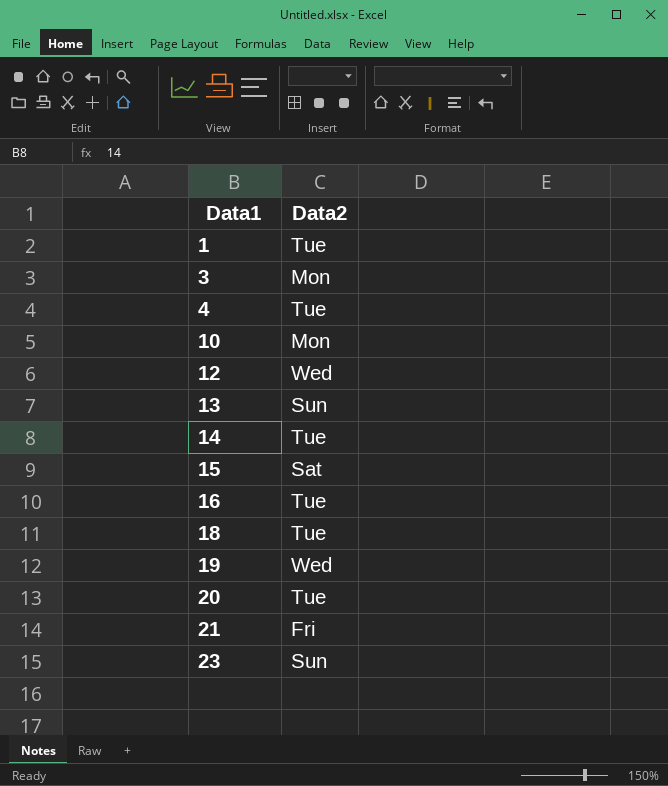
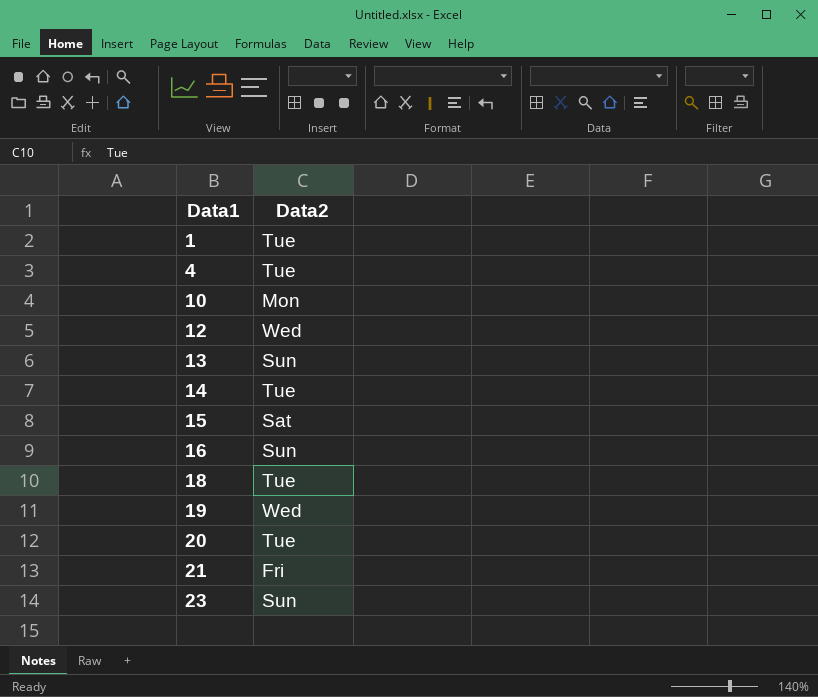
row 3: Mon -> none
16 | Data2: Tue -> Sun

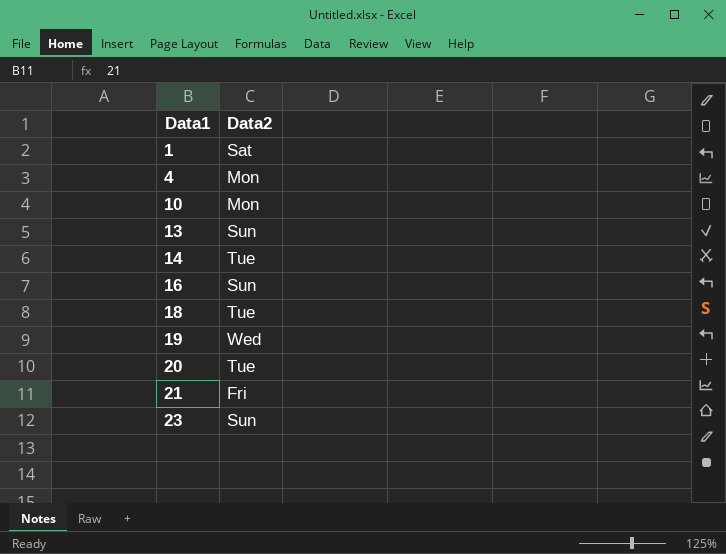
row 12: Wed -> none
row 15: Sat -> none
1 | Data2: Tue -> Sat
4 | Data2: Tue -> Mon

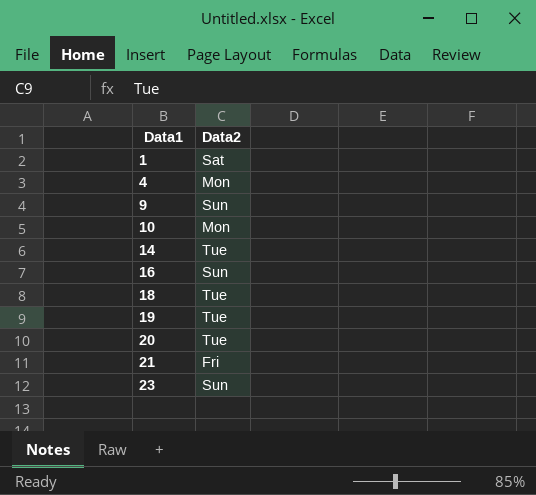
row 13: Sun -> none
row 9: none -> Sun
19 | Data2: Wed -> Tue

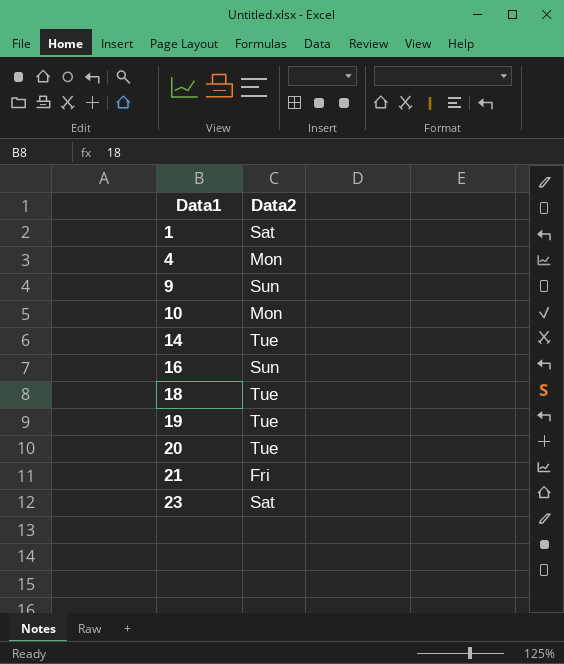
23 | Data2: Sun -> Sat

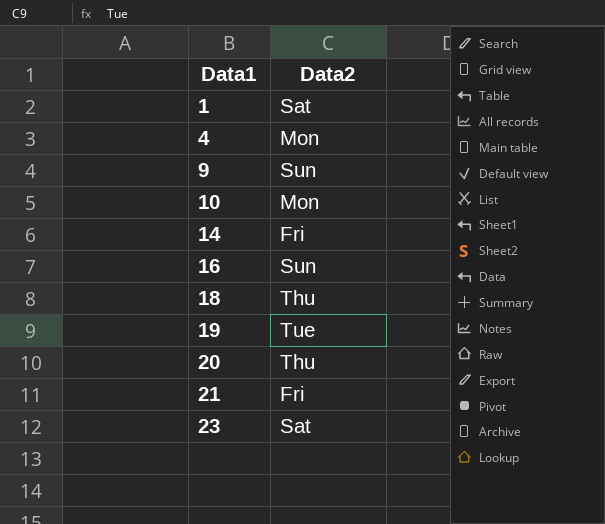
14 | Data2: Tue -> Fri
18 | Data2: Tue -> Thu
20 | Data2: Tue -> Thu

